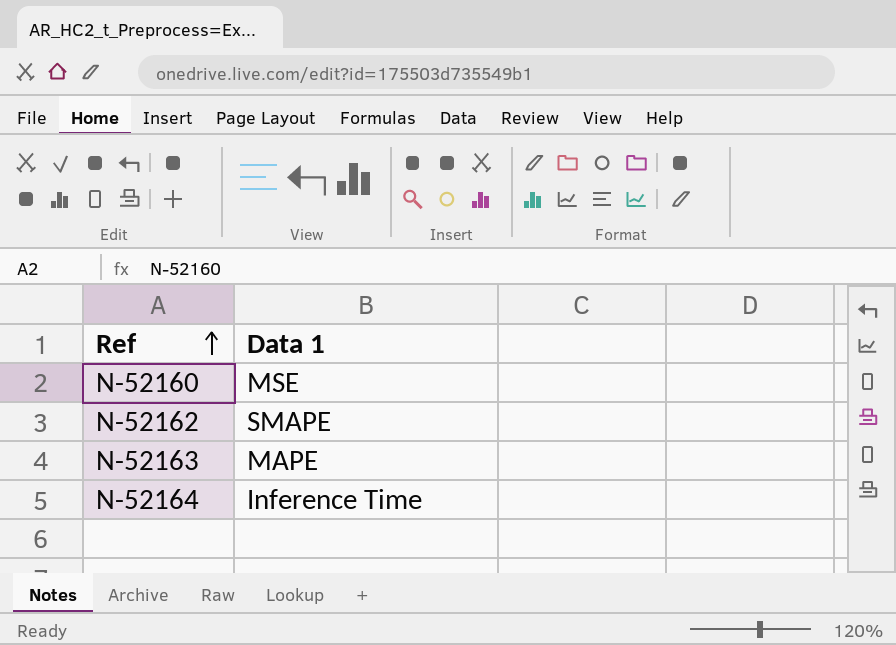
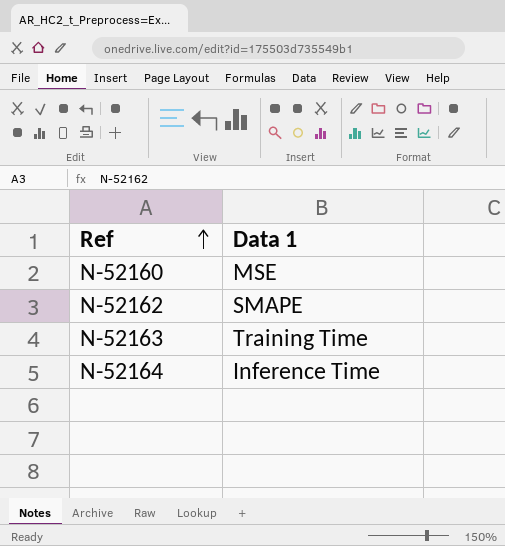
N-52163 | Data 1: MAPE -> Training Time

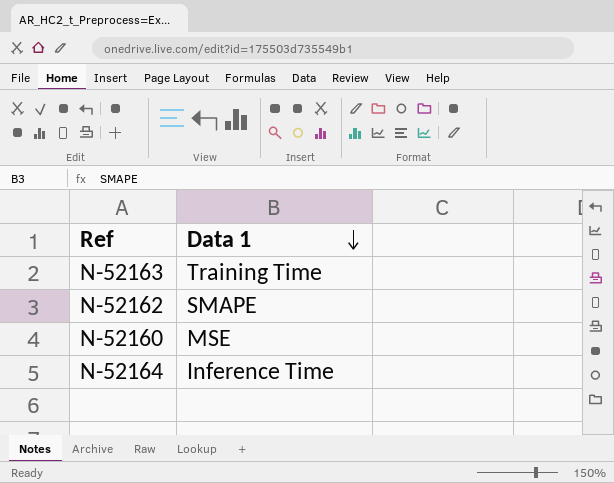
row order: Ref ascending -> Data 1 descending

